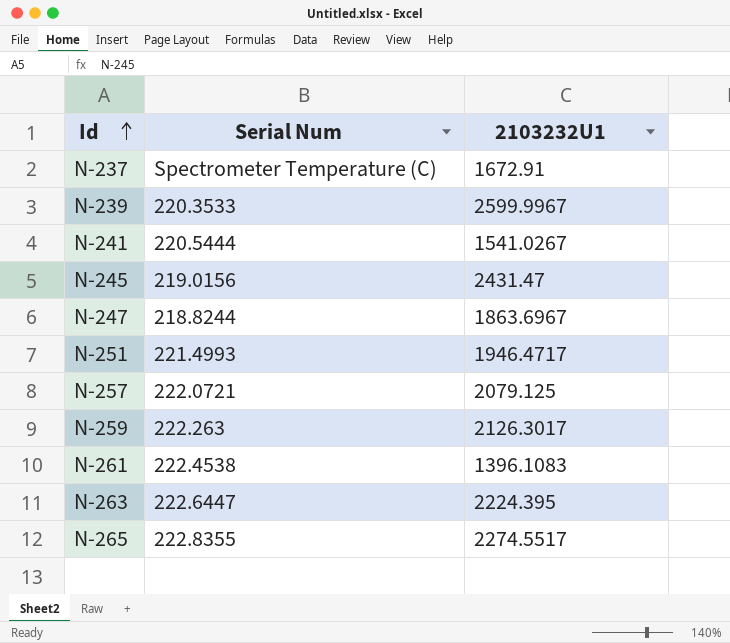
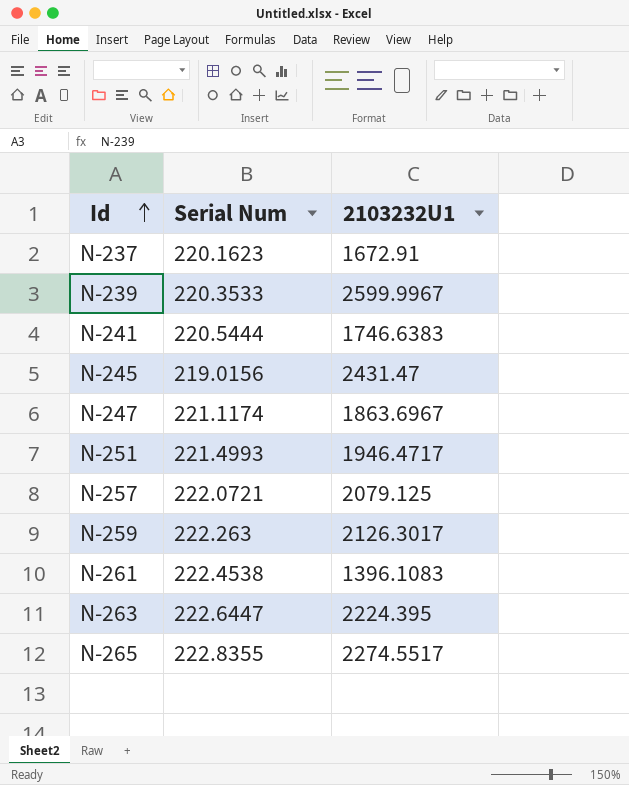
N-237 | Serial Num: Spectrometer Temperature (C) -> 220.1623
N-241 | 2103232U1: 1541.0267 -> 1746.6383
N-247 | Serial Num: 218.8244 -> 221.1174

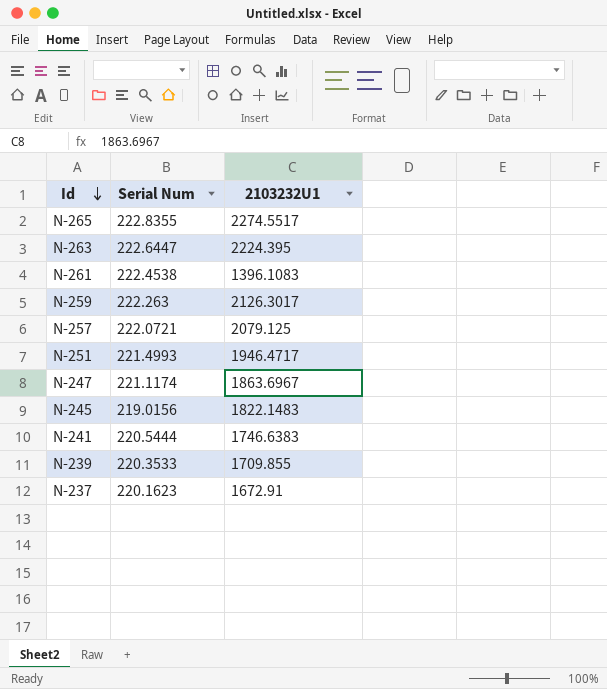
row order: Id ascending -> Id descending
N-245 | 2103232U1: 2431.47 -> 1822.1483
N-239 | 2103232U1: 2599.9967 -> 1709.855

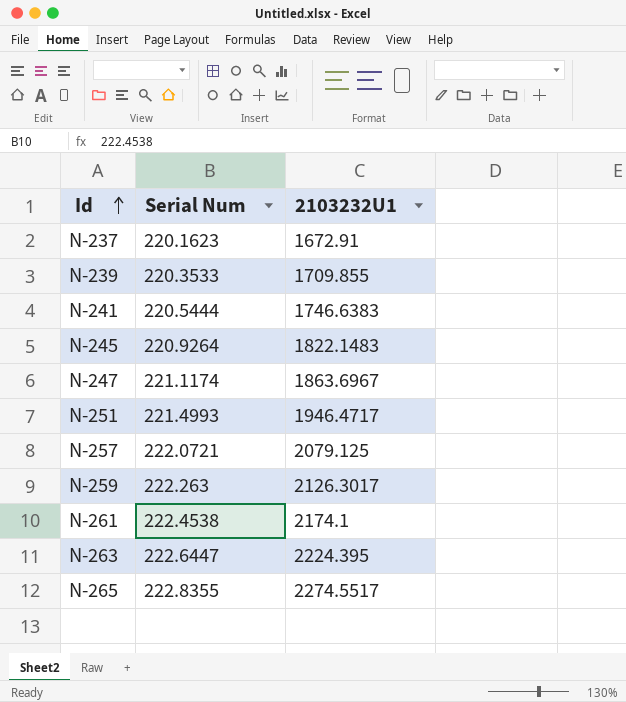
row order: Id descending -> Id ascending
N-245 | Serial Num: 219.0156 -> 220.9264
N-261 | 2103232U1: 1396.1083 -> 2174.1

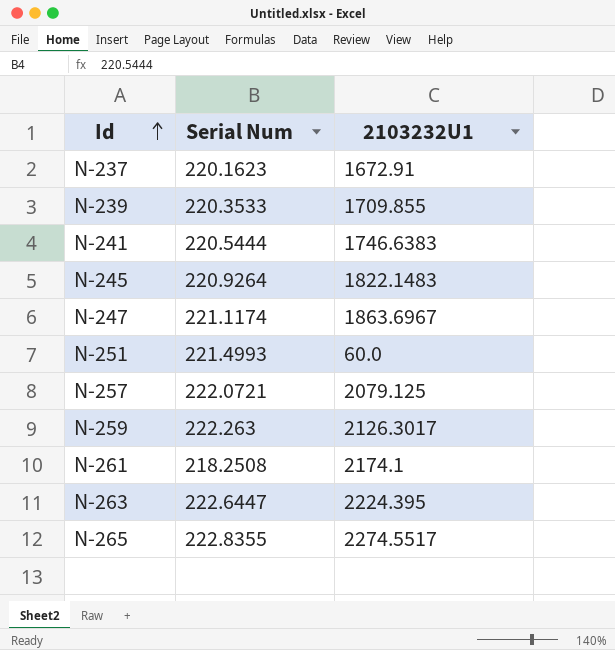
N-251 | 2103232U1: 1946.4717 -> 60.0
N-261 | Serial Num: 222.4538 -> 218.2508

